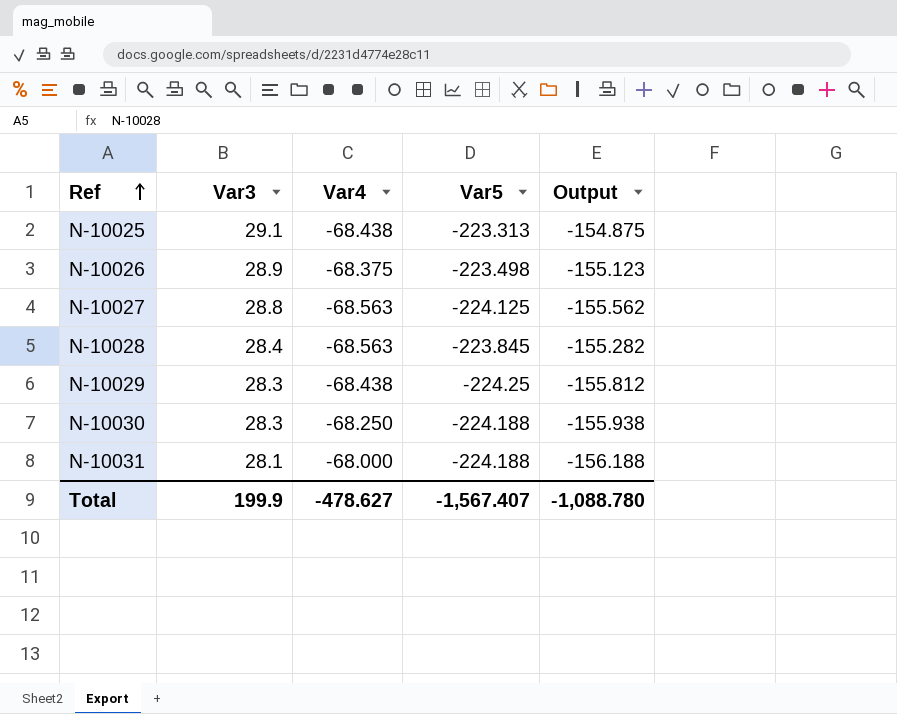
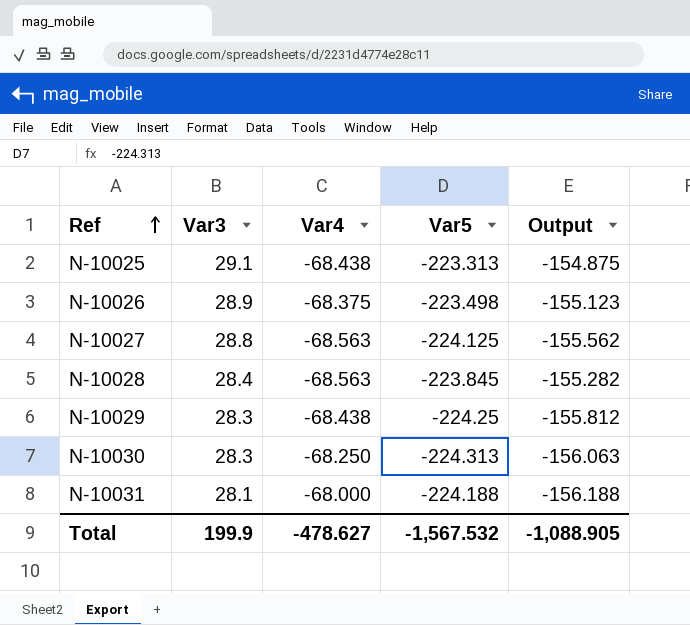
N-10030 | Var5: -224.188 -> -224.313
N-10030 | Output: -155.938 -> -156.063
Total | Var5: -1,567.407 -> -1,567.532
Total | Output: -1,088.780 -> -1,088.905

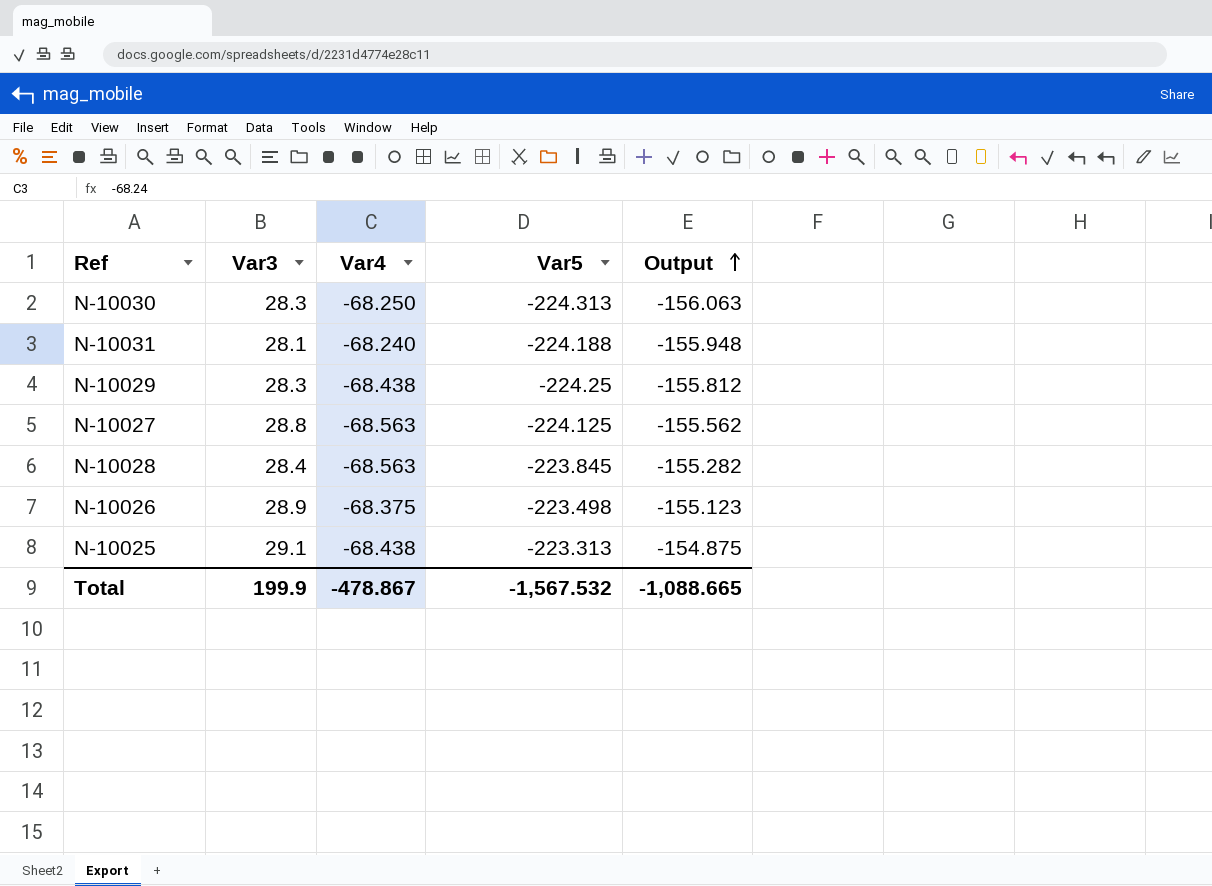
row order: Ref ascending -> Output ascending
N-10031 | Var4: -68.000 -> -68.240
N-10031 | Output: -156.188 -> -155.948
Total | Var4: -478.627 -> -478.867
Total | Output: -1,088.905 -> -1,088.665

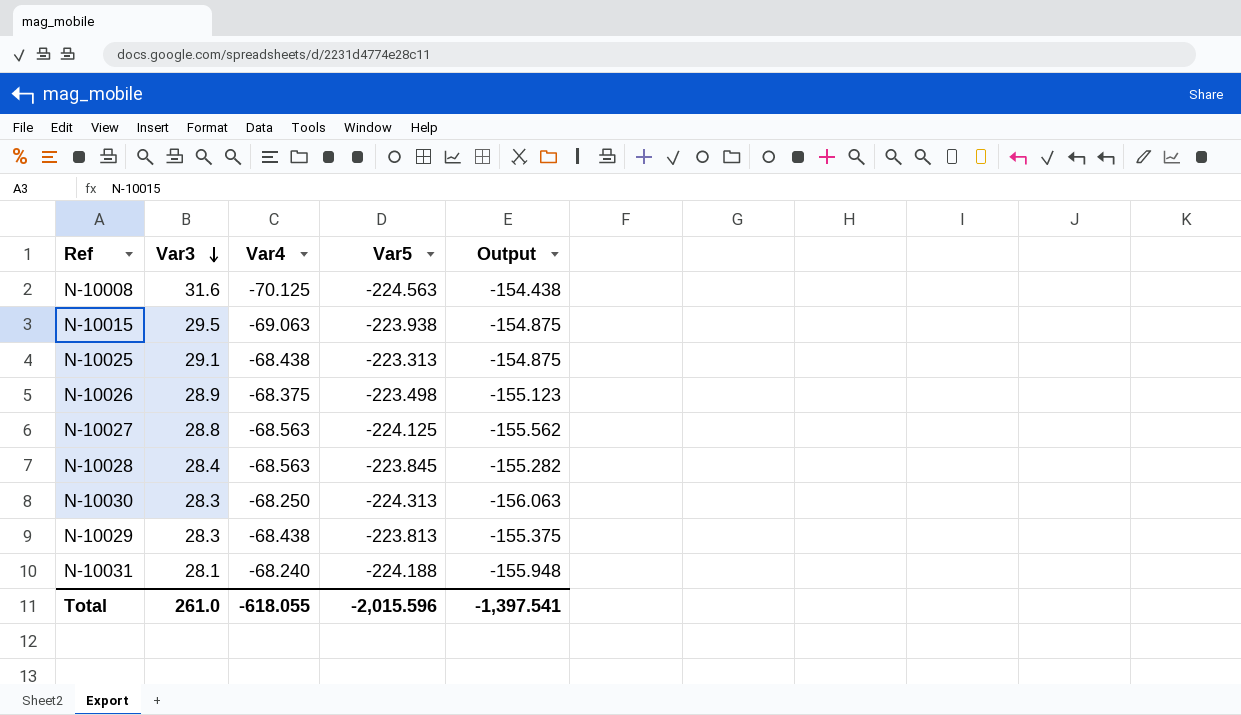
row order: Output ascending -> Var3 descending
row N-10008: none -> 31.6 | -70.125 | -224.563 | -154.438
row N-10015: none -> 29.5 | -69.063 | -223.938 | -154.875
N-10029 | Var5: -224.25 -> -223.813
N-10029 | Output: -155.812 -> -155.375
Total | Var3: 199.9 -> 261.0
Total | Var4: -478.867 -> -618.055
Total | Var5: -1,567.532 -> -2,015.596
Total | Output: -1,088.665 -> -1,397.541

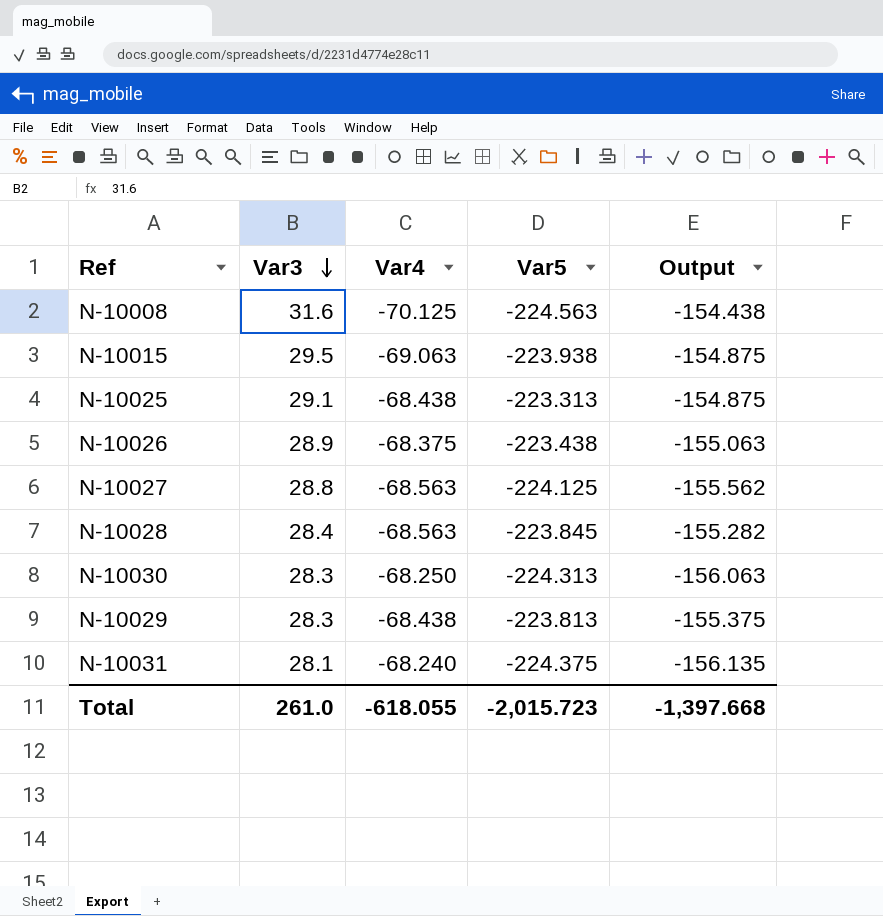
N-10026 | Var5: -223.498 -> -223.438
N-10026 | Output: -155.123 -> -155.063
N-10031 | Var5: -224.188 -> -224.375
N-10031 | Output: -155.948 -> -156.135
Total | Var5: -2,015.596 -> -2,015.723
Total | Output: -1,397.541 -> -1,397.668

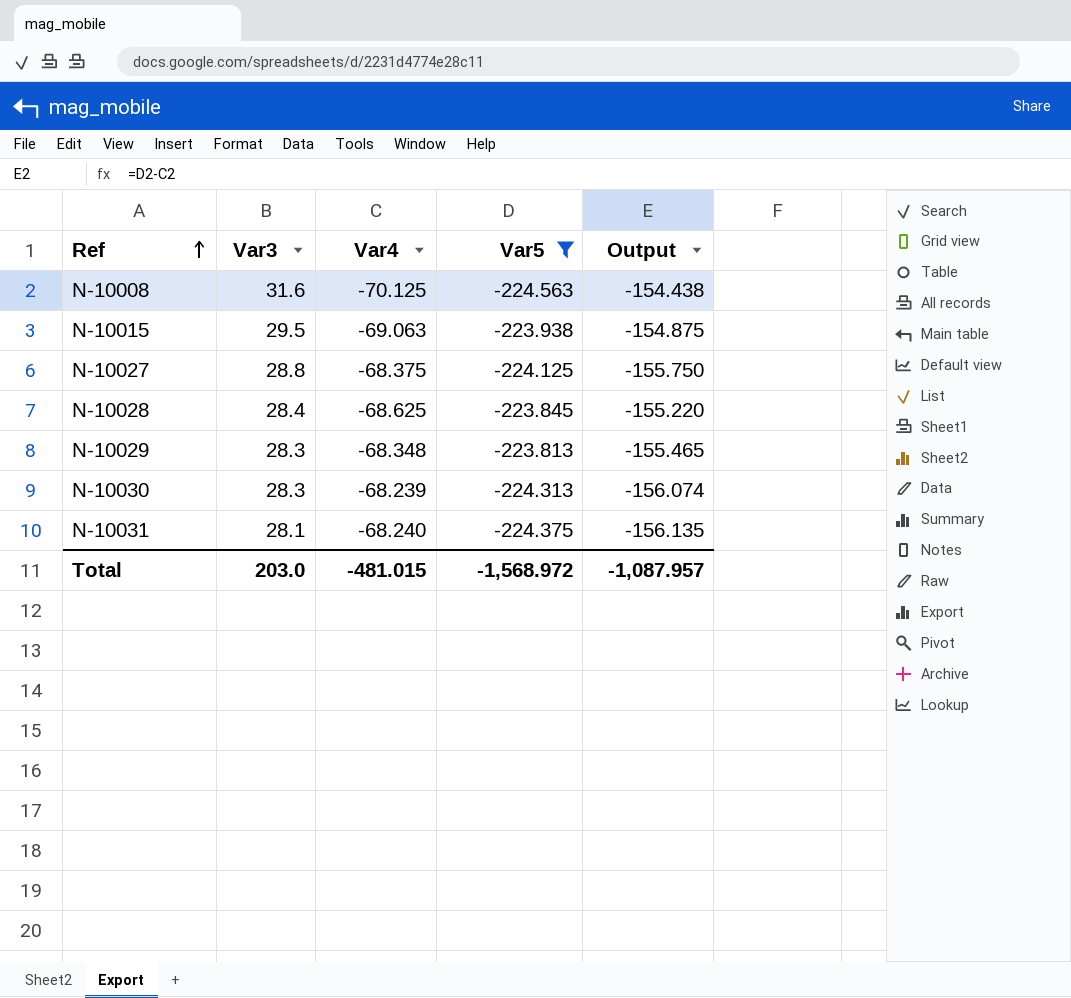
filter: none -> Var5 <= -223.813
row order: Var3 descending -> Ref ascending
N-10027 | Var4: -68.563 -> -68.375
N-10027 | Output: -155.562 -> -155.750
N-10028 | Var4: -68.563 -> -68.625
N-10028 | Output: -155.282 -> -155.220
N-10029 | Var4: -68.438 -> -68.348
N-10029 | Output: -155.375 -> -155.465
N-10030 | Var4: -68.250 -> -68.239
N-10030 | Output: -156.063 -> -156.074
Total | Var3: 261.0 -> 203.0
Total | Var4: -618.055 -> -481.015
Total | Var5: -2,015.723 -> -1,568.972
Total | Output: -1,397.668 -> -1,087.957

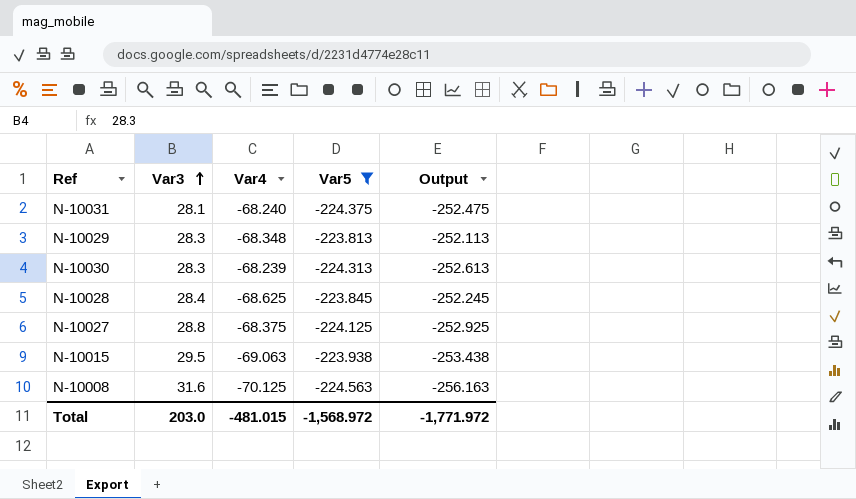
row order: Ref ascending -> Var3 ascending
column Output | formula: [Var5] - [Var4] -> [Var5] - [Var3]
Total | Output: -1,087.957 -> -1,771.972

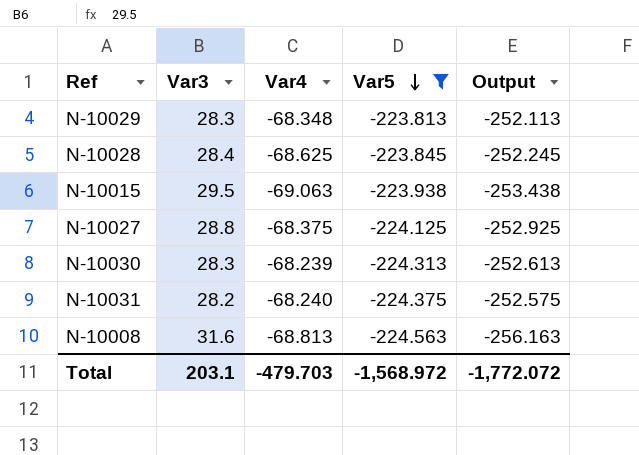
row order: Var3 ascending -> Var5 descending
N-10031 | Var3: 28.1 -> 28.2
N-10031 | Output: -252.475 -> -252.575
N-10008 | Var4: -70.125 -> -68.813
Total | Var3: 203.0 -> 203.1
Total | Var4: -481.015 -> -479.703
Total | Output: -1,771.972 -> -1,772.072

